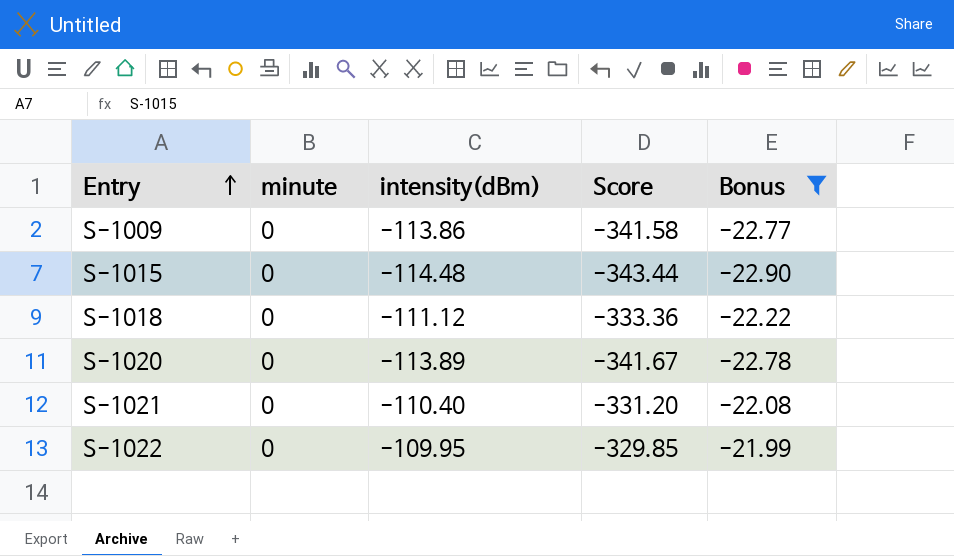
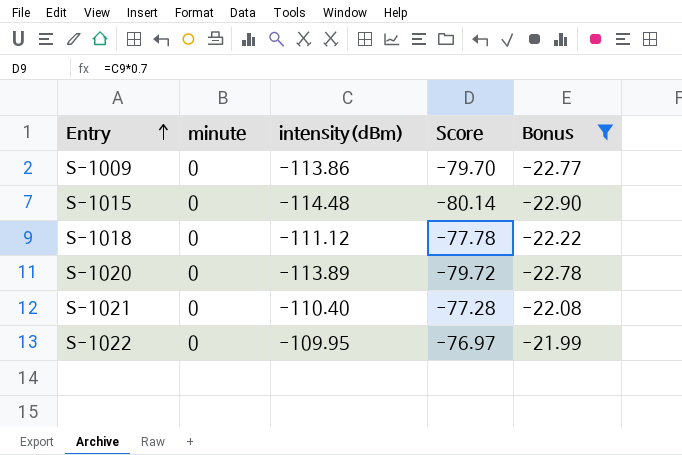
column Score | formula: [intensity(dBm)] * 3 -> [intensity(dBm)] * 0.7

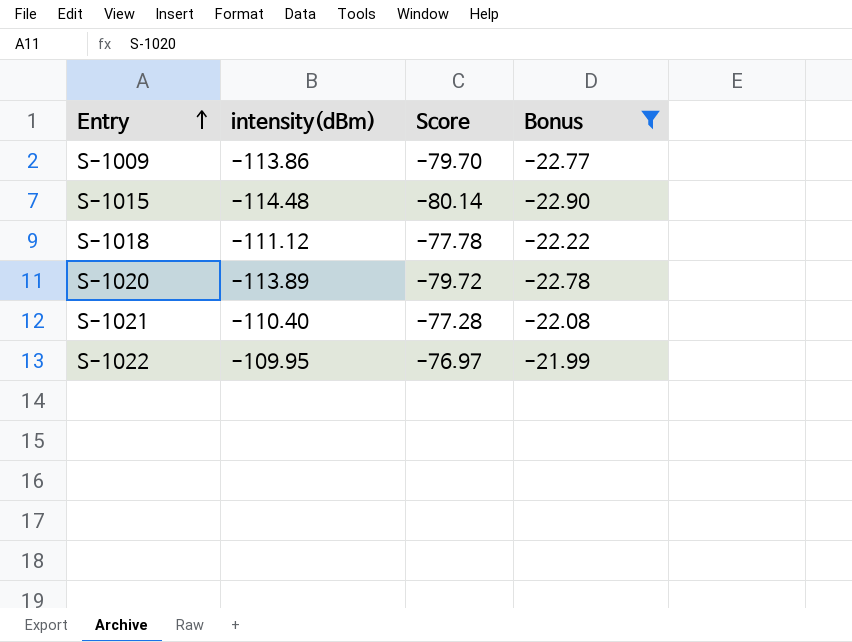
column minute | position: 2 -> none

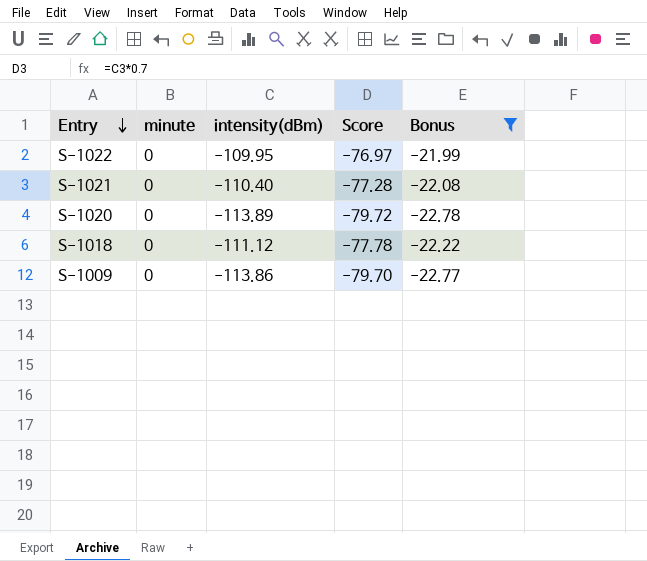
row order: Entry ascending -> Entry descending
column minute | position: none -> 2
row S-1015: -114.48 | -80.14 | -22.90 -> none

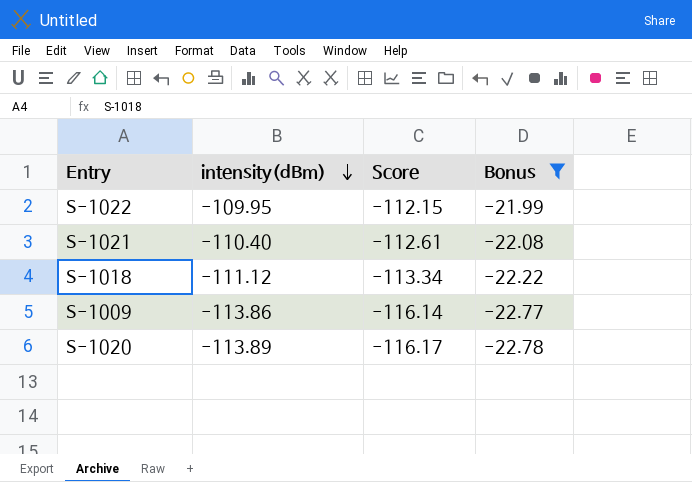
row order: Entry descending -> intensity(dBm) descending
column minute | position: 2 -> none
column Score | formula: [intensity(dBm)] * 0.7 -> [intensity(dBm)] * 1.02

